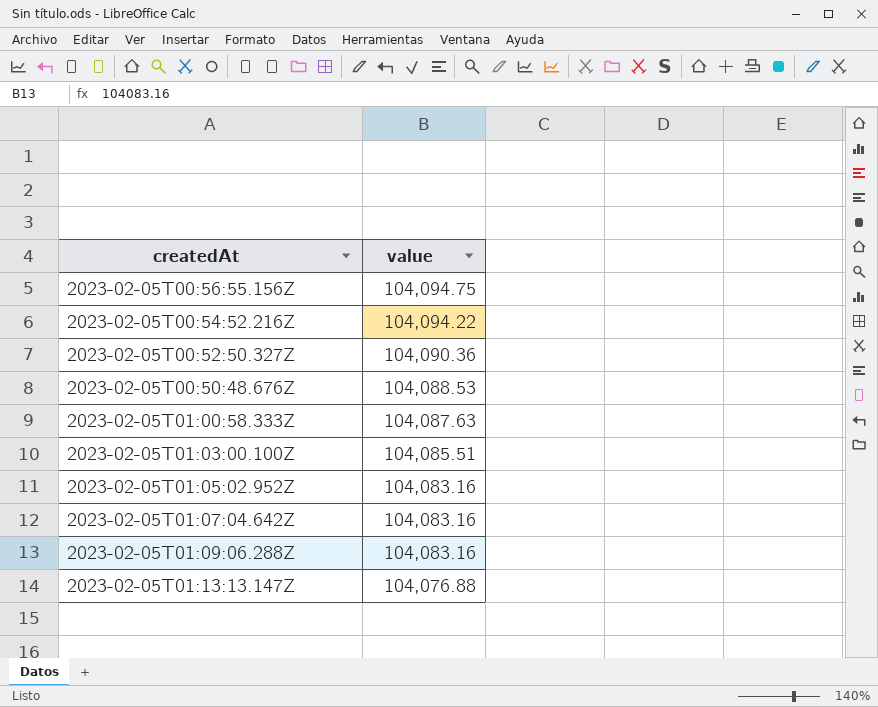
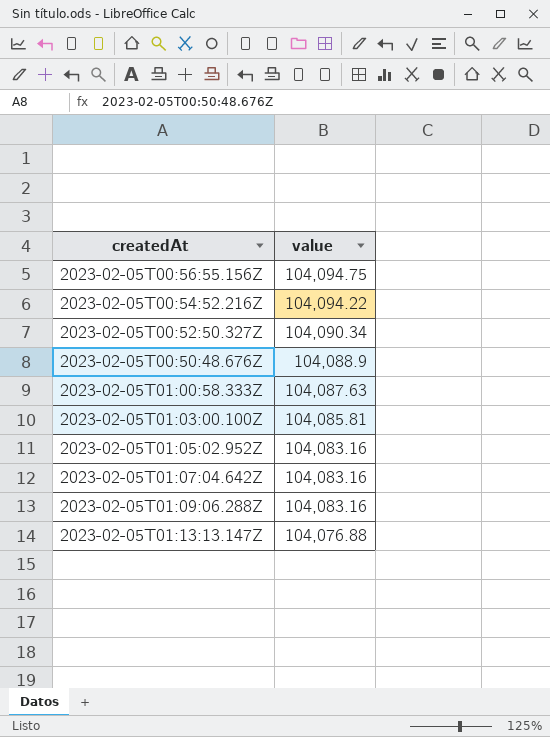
2023-02-05T00:52:50.327Z | value: 104,090.36 -> 104,090.34
2023-02-05T00:50:48.676Z | value: 104,088.53 -> 104,088.9
2023-02-05T01:03:00.100Z | value: 104,085.51 -> 104,085.81

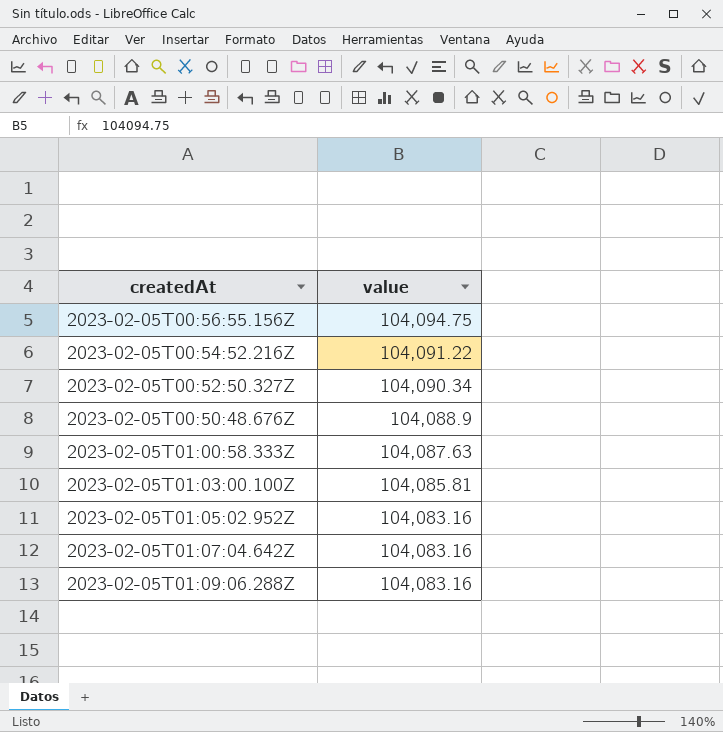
row 2023-02-05T01:13:13.147Z: 104,076.88 -> none
2023-02-05T00:54:52.216Z | value: 104,094.22 -> 104,091.22

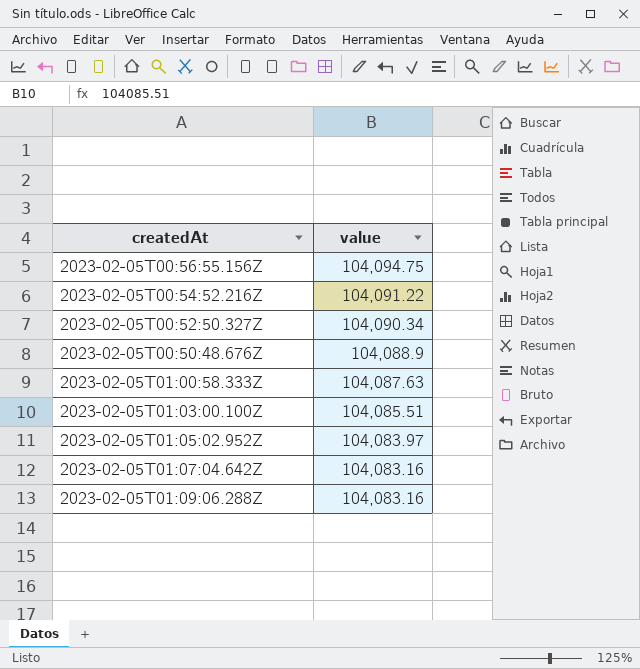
2023-02-05T01:03:00.100Z | value: 104,085.81 -> 104,085.51
2023-02-05T01:05:02.952Z | value: 104,083.16 -> 104,083.97

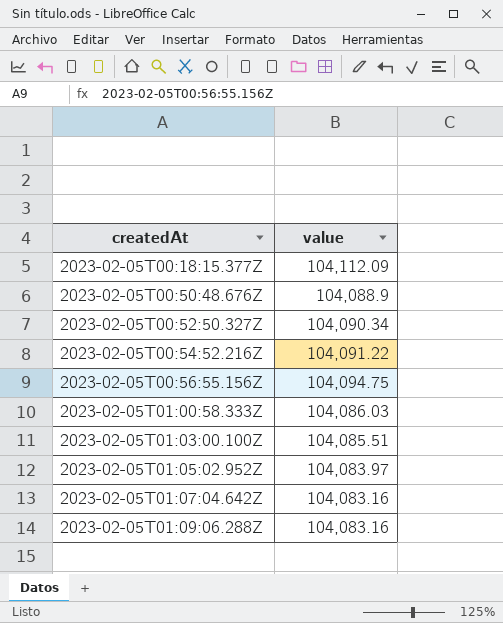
row order: value descending -> createdAt ascending
row 2023-02-05T00:18:15.377Z: none -> 104,112.09
2023-02-05T01:00:58.333Z | value: 104,087.63 -> 104,086.03

